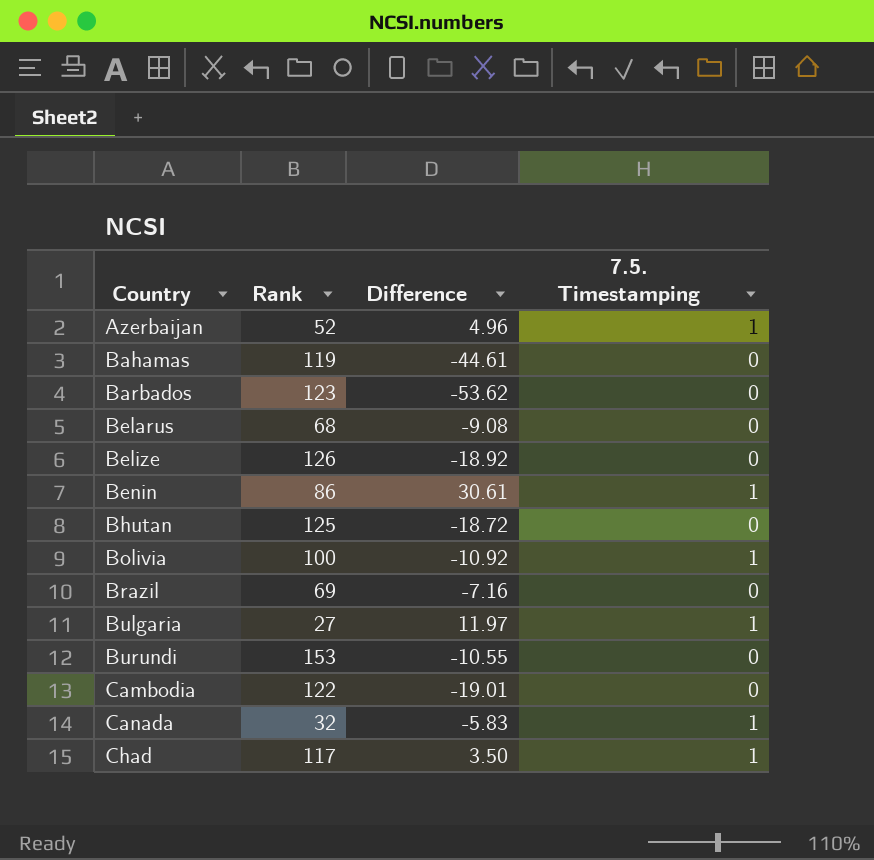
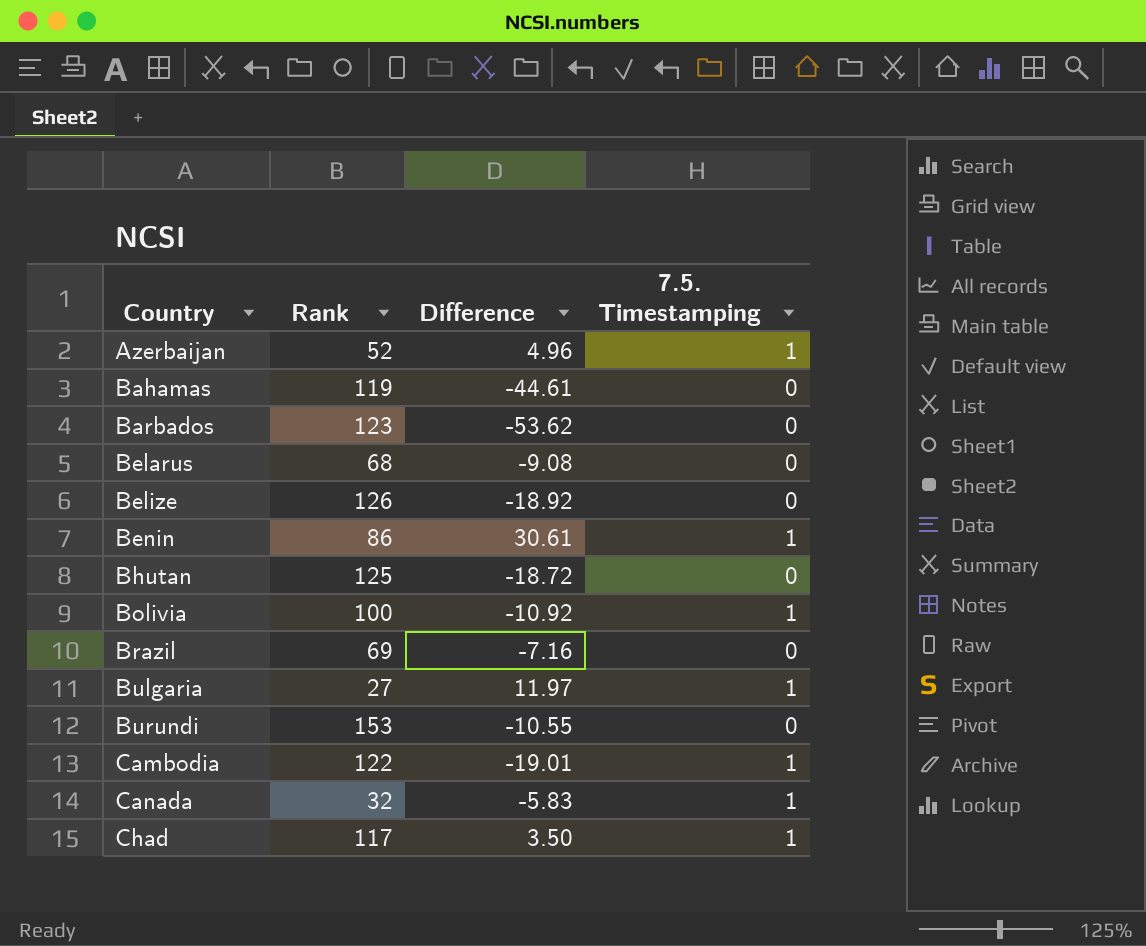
Cambodia | 7.5. Timestamping: 0 -> 1

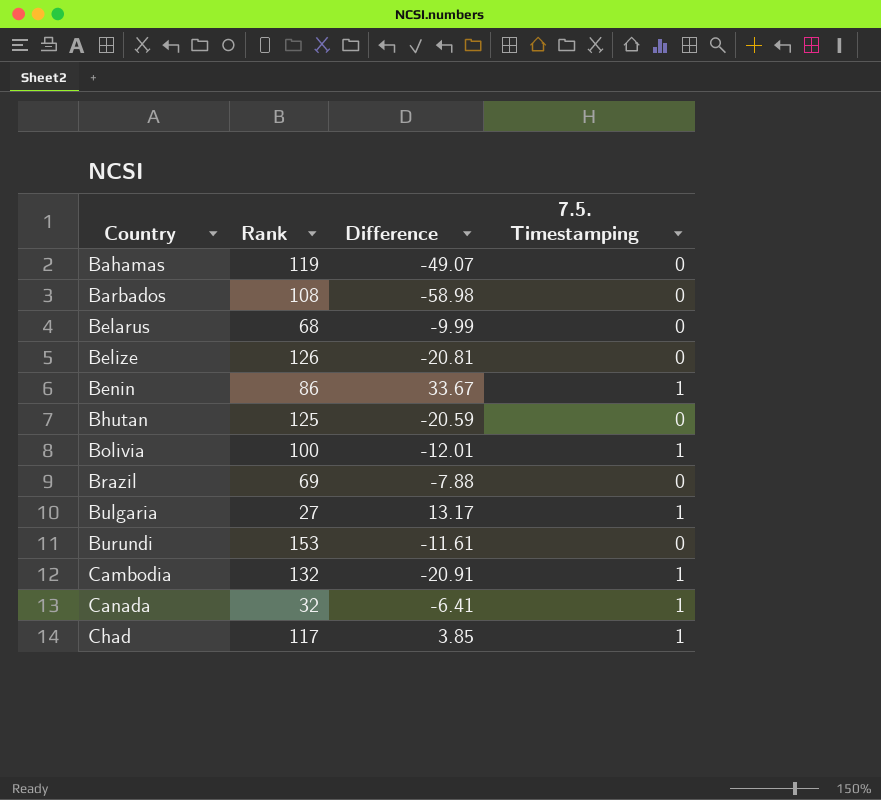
row Azerbaijan: 52 | 4.96 | 1 -> none
Bahamas | Difference: -44.61 -> -49.07
Barbados | Rank: 123 -> 108
Barbados | Difference: -53.62 -> -58.98
Belarus | Difference: -9.08 -> -9.99
Belize | Difference: -18.92 -> -20.81
Benin | Difference: 30.61 -> 33.67
Bhutan | Difference: -18.72 -> -20.59
Bolivia | Difference: -10.92 -> -12.01
Brazil | Difference: -7.16 -> -7.88
Bulgaria | Difference: 11.97 -> 13.17
Burundi | Difference: -10.55 -> -11.61
Cambodia | Rank: 122 -> 132
Cambodia | Difference: -19.01 -> -20.91
Canada | Difference: -5.83 -> -6.41
Chad | Difference: 3.50 -> 3.85

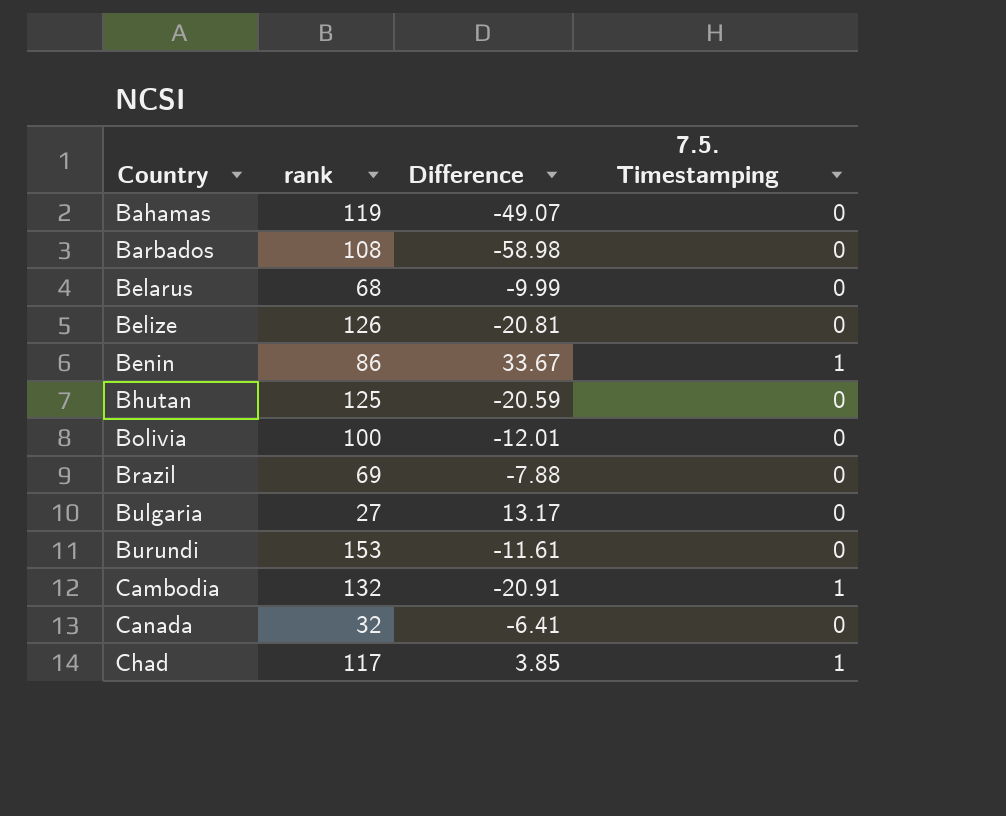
column name: Rank -> rank
Bolivia | 7.5. Timestamping: 1 -> 0
Bulgaria | 7.5. Timestamping: 1 -> 0
Canada | 7.5. Timestamping: 1 -> 0

